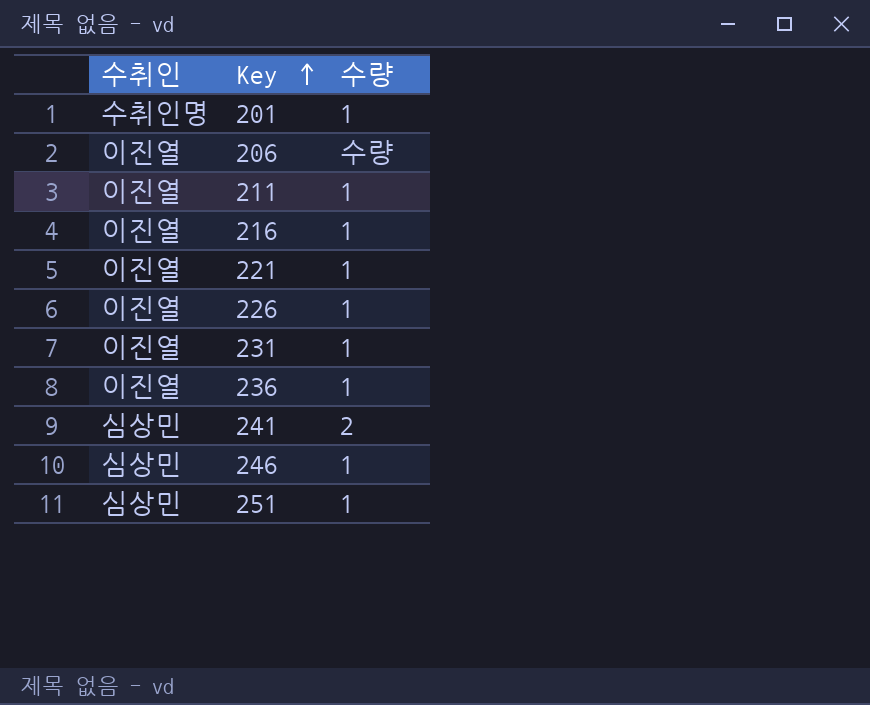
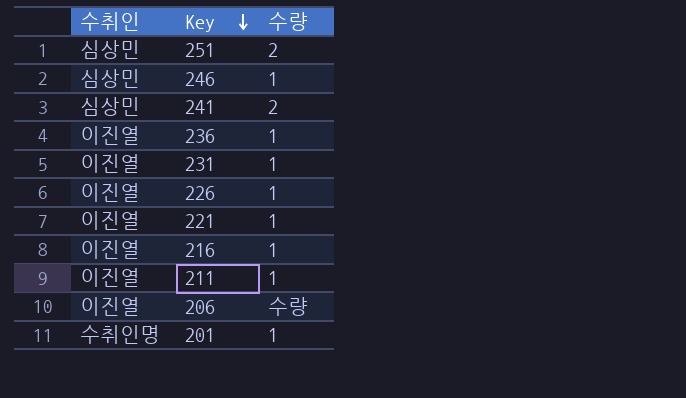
row order: Key ascending -> Key descending
251 | 수량: 1 -> 2

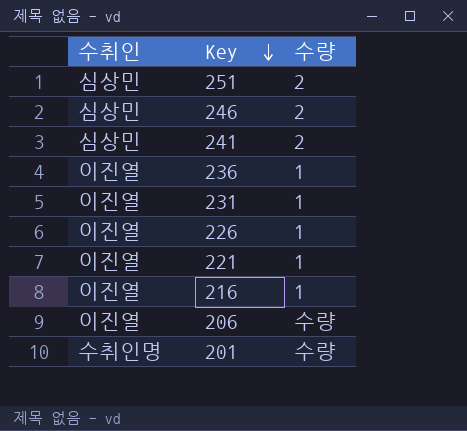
row 211: 이진열 | 1 -> none
246 | 수량: 1 -> 2
201 | 수량: 1 -> 수량

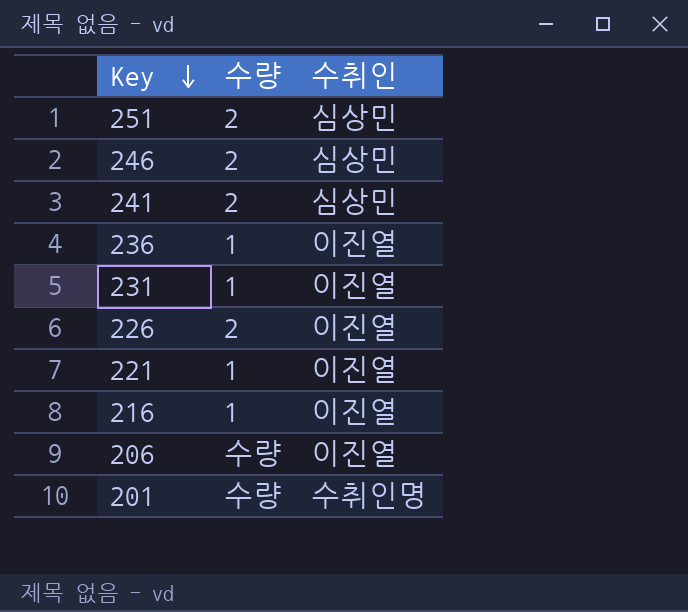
column 수취인 | position: 1 -> 3
226 | 수량: 1 -> 2

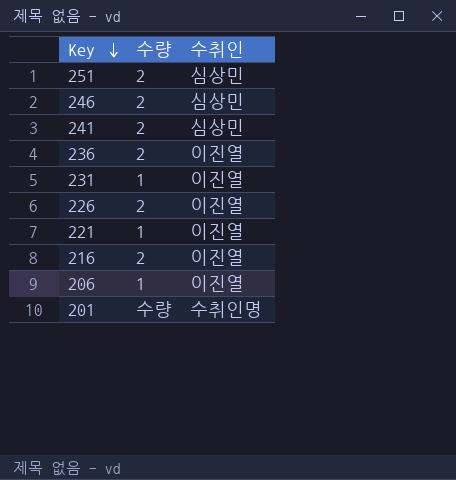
236 | 수량: 1 -> 2
216 | 수량: 1 -> 2
206 | 수량: 수량 -> 1

